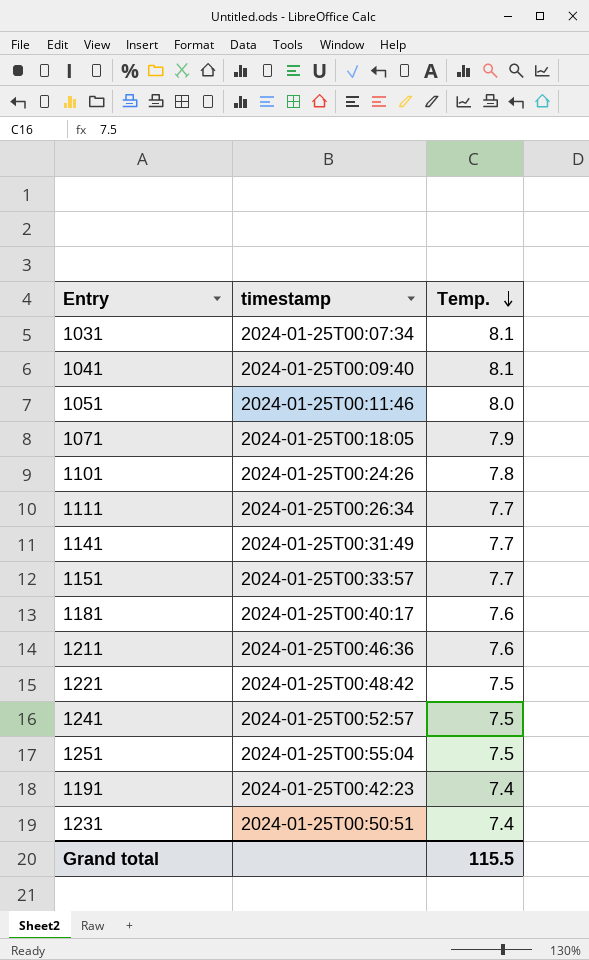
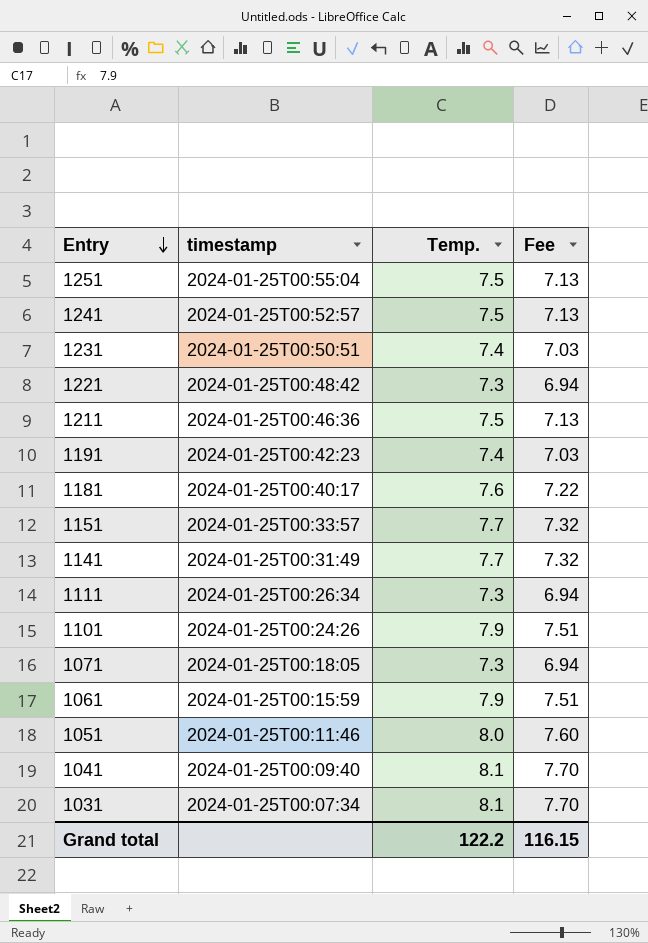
row order: Temp. descending -> Entry descending
column Fee | formula: none -> [Temp.] * 0.95
1221 | Temp.: 7.5 -> 7.3
1211 | Temp.: 7.6 -> 7.5
1111 | Temp.: 7.7 -> 7.3
1101 | Temp.: 7.8 -> 7.9
1071 | Temp.: 7.9 -> 7.3
row 1061: none -> 2024-01-25T00:15:59 | 7.9 | 7.51
Grand total | Temp.: 115.5 -> 122.2

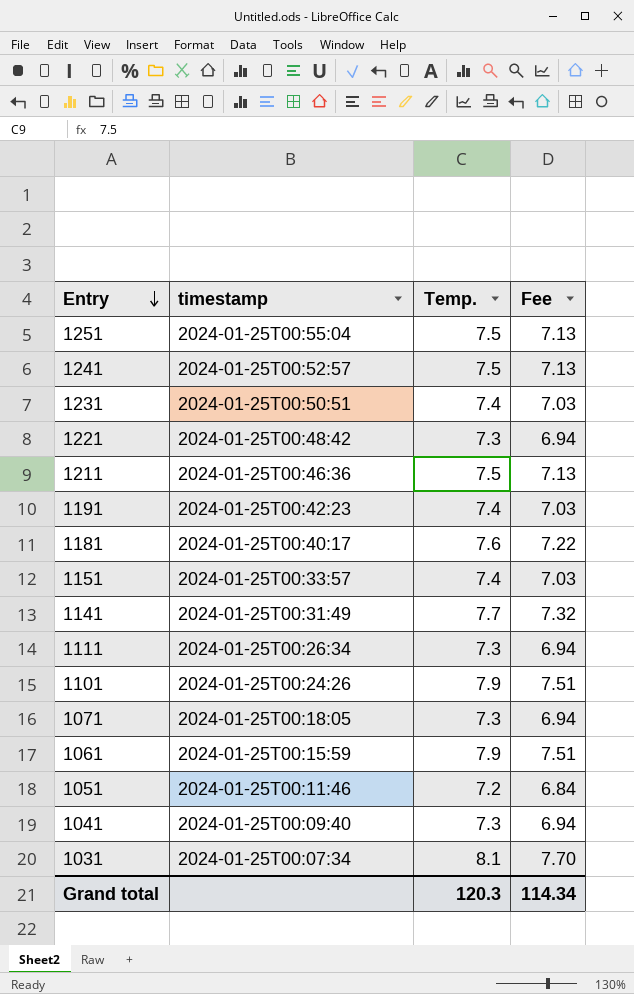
1151 | Temp.: 7.7 -> 7.4
1151 | Fee: 7.32 -> 7.03
1051 | Temp.: 8.0 -> 7.2
1051 | Fee: 7.60 -> 6.84
1041 | Temp.: 8.1 -> 7.3
1041 | Fee: 7.70 -> 6.94
Grand total | Temp.: 122.2 -> 120.3
Grand total | Fee: 116.15 -> 114.34

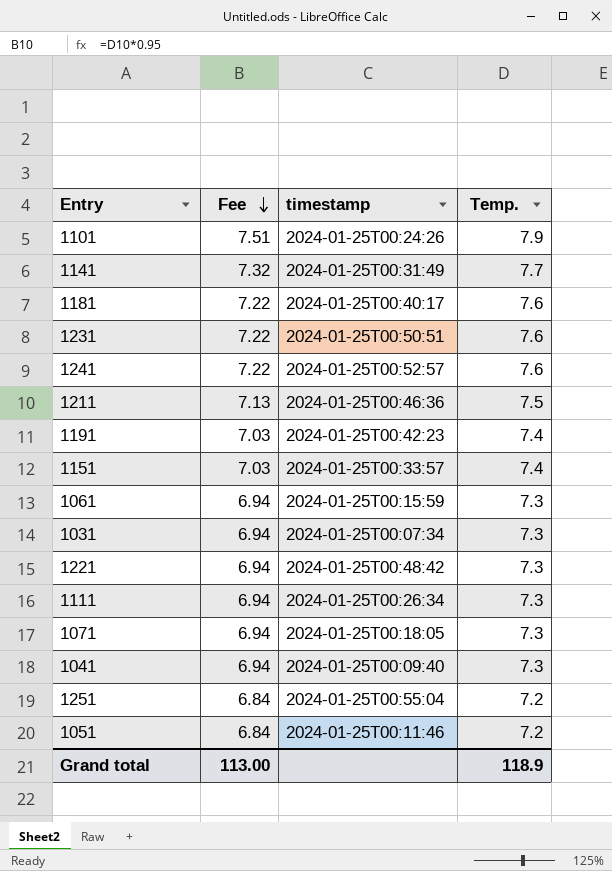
row order: Entry descending -> Fee descending
column Fee | position: 4 -> 2
1231 | Fee: 7.03 -> 7.22
1231 | Temp.: 7.4 -> 7.6
1241 | Fee: 7.13 -> 7.22
1241 | Temp.: 7.5 -> 7.6
1061 | Fee: 7.51 -> 6.94
1061 | Temp.: 7.9 -> 7.3
1031 | Fee: 7.70 -> 6.94
1031 | Temp.: 8.1 -> 7.3
1251 | Fee: 7.13 -> 6.84
1251 | Temp.: 7.5 -> 7.2
Grand total | Fee: 114.34 -> 113.00
Grand total | Temp.: 120.3 -> 118.9

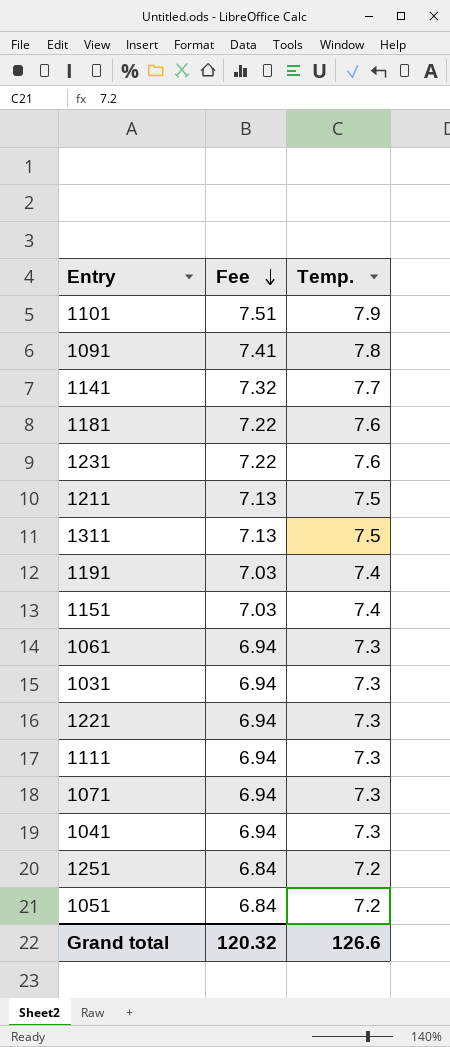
column timestamp | position: 3 -> none
row 1241: 7.22 | 2024-01-25T00:52:57 | 7.6 -> none
row 1091: none -> 7.41 | 7.8
row 1311: none -> 7.13 | 7.5
Grand total | Fee: 113.00 -> 120.32
Grand total | Temp.: 118.9 -> 126.6

